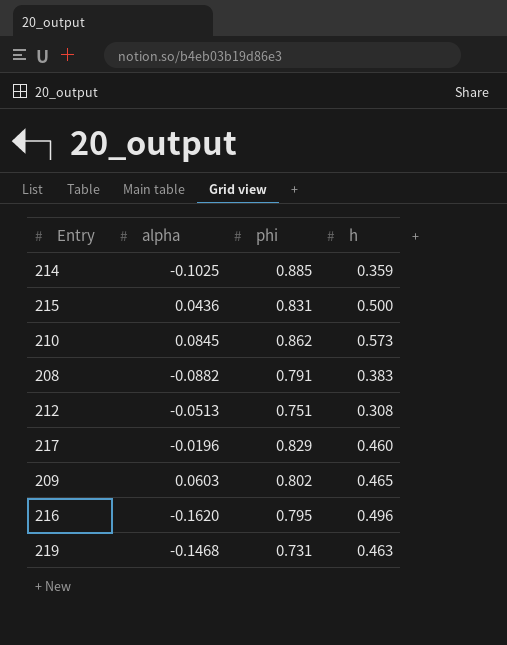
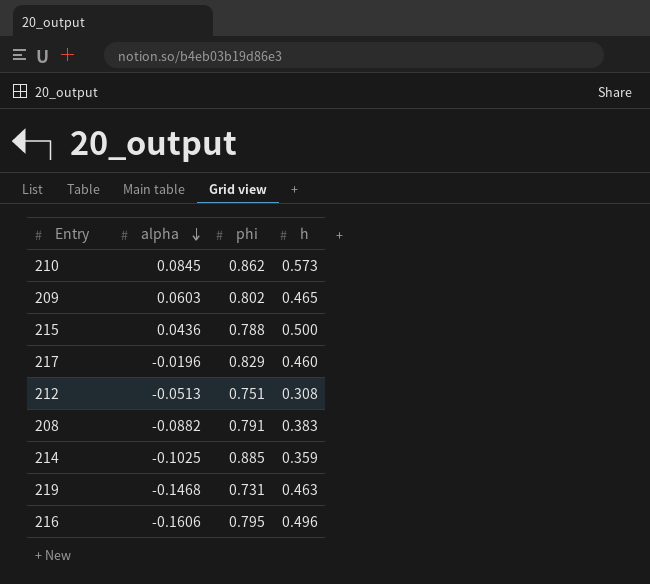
row order: none -> alpha descending
215 | phi: 0.831 -> 0.788
216 | alpha: -0.1620 -> -0.1606

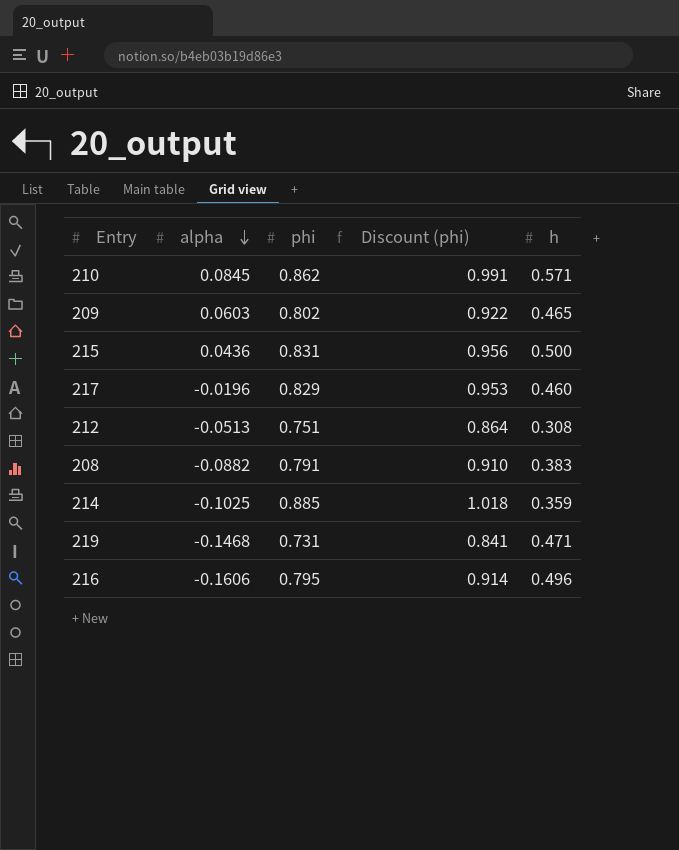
column Discount (phi) | formula: none -> [phi] * 1.15
210 | h: 0.573 -> 0.571
215 | phi: 0.788 -> 0.831
219 | h: 0.463 -> 0.471

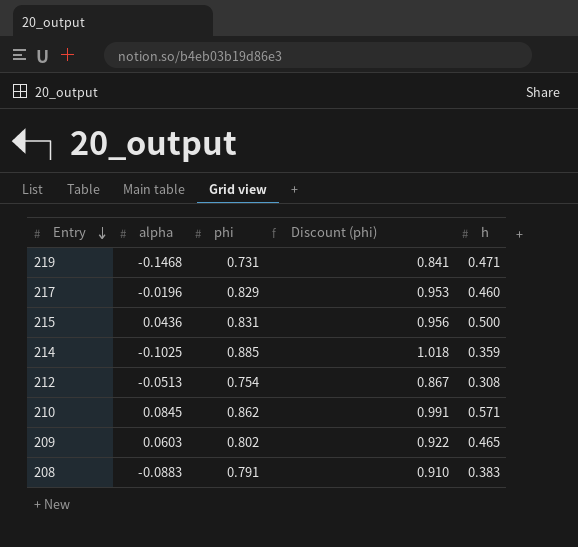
row order: alpha descending -> Entry descending
row 216: -0.1606 | 0.795 | 0.914 | 0.496 -> none
212 | phi: 0.751 -> 0.754
212 | Discount (phi): 0.864 -> 0.867
208 | alpha: -0.0882 -> -0.0883

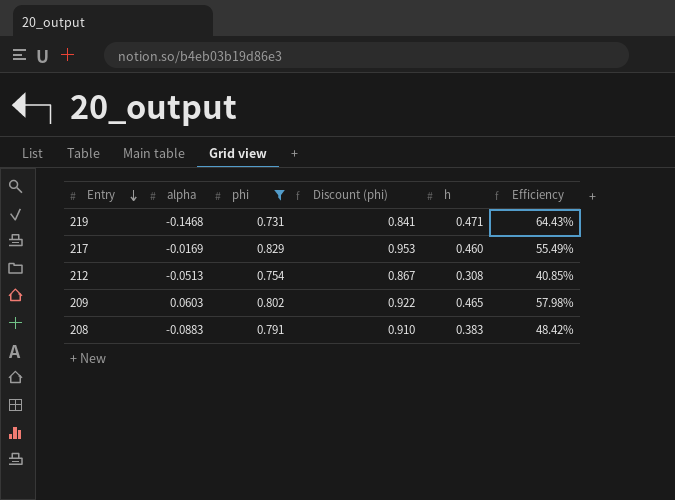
filter: none -> phi <= 0.829
column Efficiency | formula: none -> [h] / [phi]
217 | alpha: -0.0196 -> -0.0169

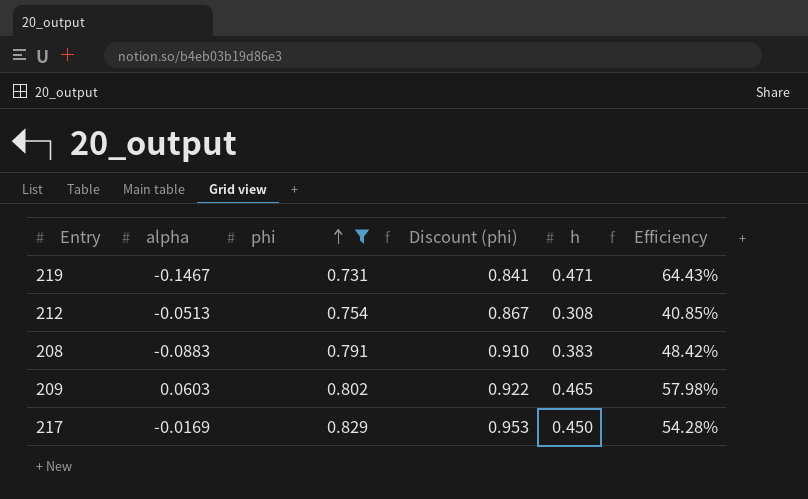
row order: Entry descending -> phi ascending
219 | alpha: -0.1468 -> -0.1467
217 | h: 0.460 -> 0.450
217 | Efficiency: 55.49% -> 54.28%

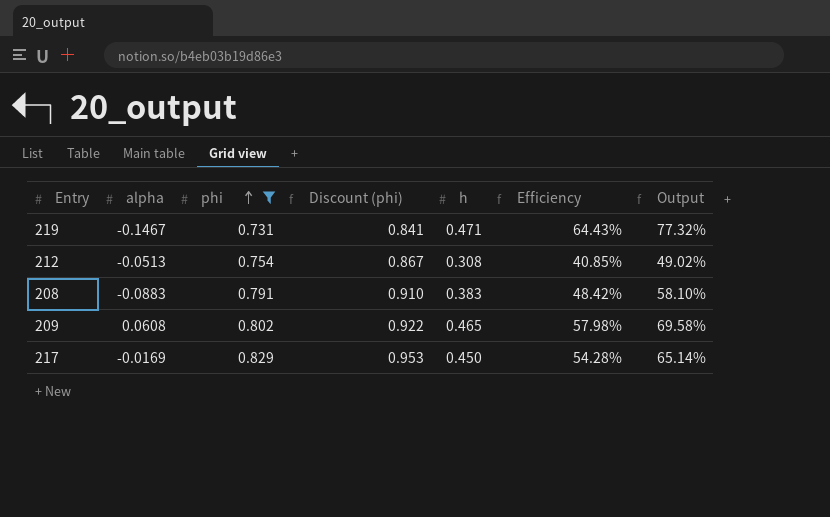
column Output | formula: none -> [Efficiency] * 1.2
209 | alpha: 0.0603 -> 0.0608

